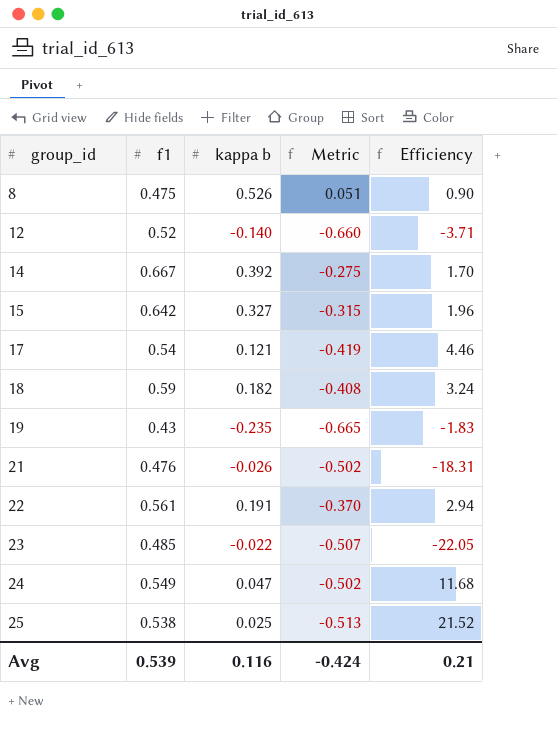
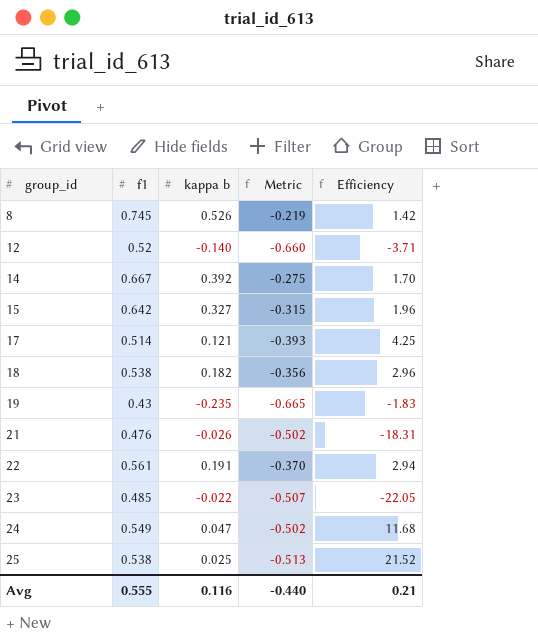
8 | f1: 0.475 -> 0.745
8 | Metric: 0.051 -> -0.219
8 | Efficiency: 0.90 -> 1.42
17 | f1: 0.54 -> 0.514
17 | Metric: -0.419 -> -0.393
17 | Efficiency: 4.46 -> 4.25
18 | f1: 0.59 -> 0.538
18 | Metric: -0.408 -> -0.356
18 | Efficiency: 3.24 -> 2.96
Avg | f1: 0.539 -> 0.555
Avg | Metric: -0.424 -> -0.440

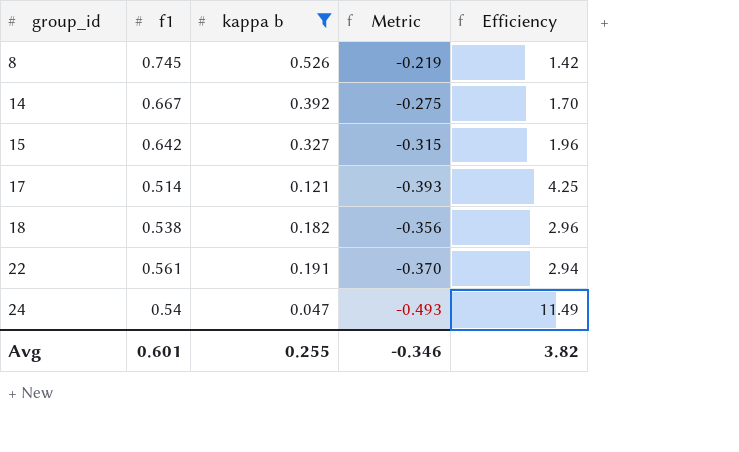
filter: none -> kappa b >= 0.047
24 | f1: 0.549 -> 0.54
24 | Metric: -0.502 -> -0.493
24 | Efficiency: 11.68 -> 11.49
Avg | f1: 0.555 -> 0.601
Avg | kappa b: 0.116 -> 0.255
Avg | Metric: -0.440 -> -0.346
Avg | Efficiency: 0.21 -> 3.82

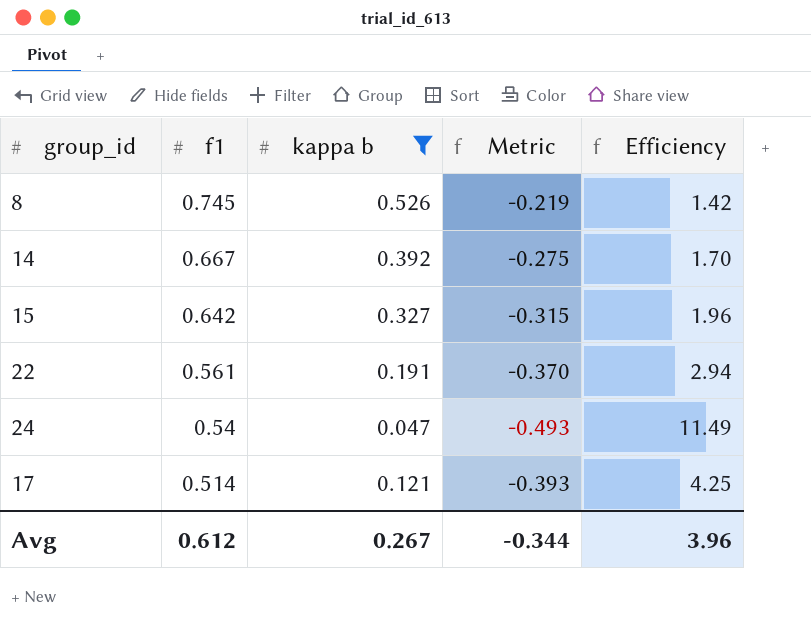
row order: group_id ascending -> f1 descending
row 18: 0.538 | 0.182 | -0.356 | 2.96 -> none
Avg | f1: 0.601 -> 0.612
Avg | kappa b: 0.255 -> 0.267
Avg | Metric: -0.346 -> -0.344
Avg | Efficiency: 3.82 -> 3.96

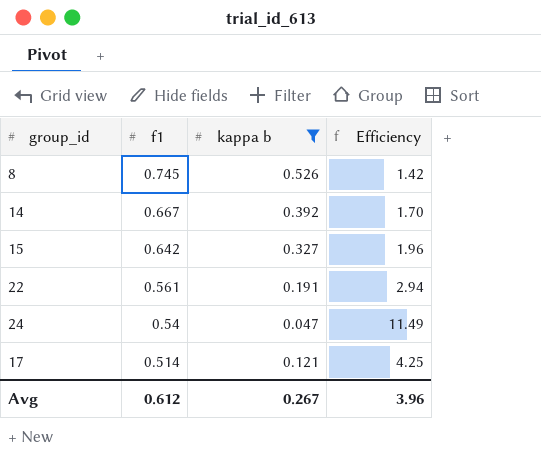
column Metric | formula: [kappa b] - [f1] -> none

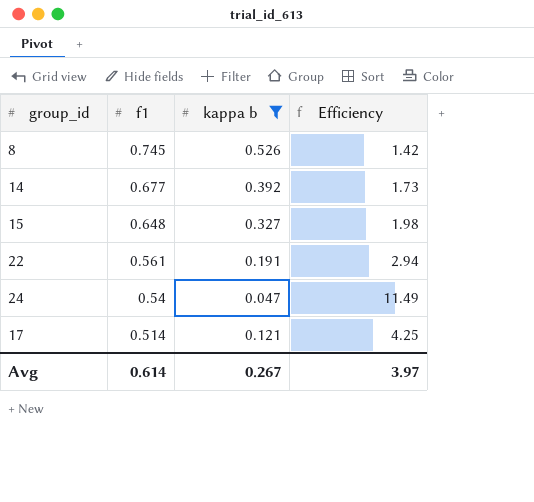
14 | f1: 0.667 -> 0.677
14 | Efficiency: 1.70 -> 1.73
15 | f1: 0.642 -> 0.648
15 | Efficiency: 1.96 -> 1.98
Avg | f1: 0.612 -> 0.614
Avg | Efficiency: 3.96 -> 3.97

